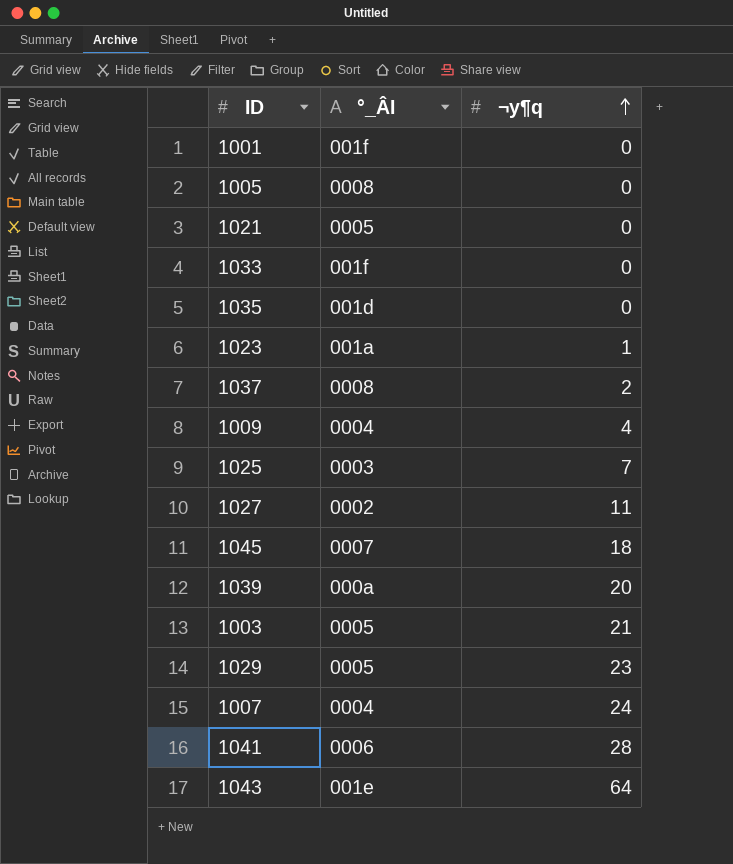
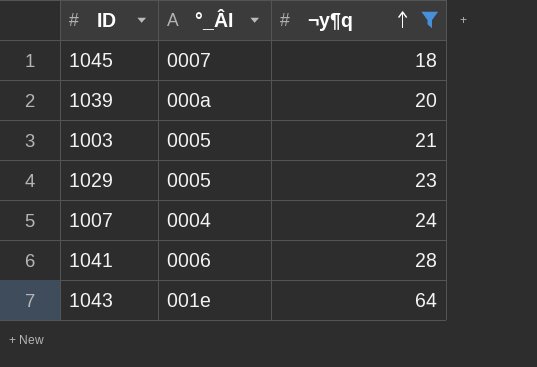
filter: none -> ¬y¶q >= 18

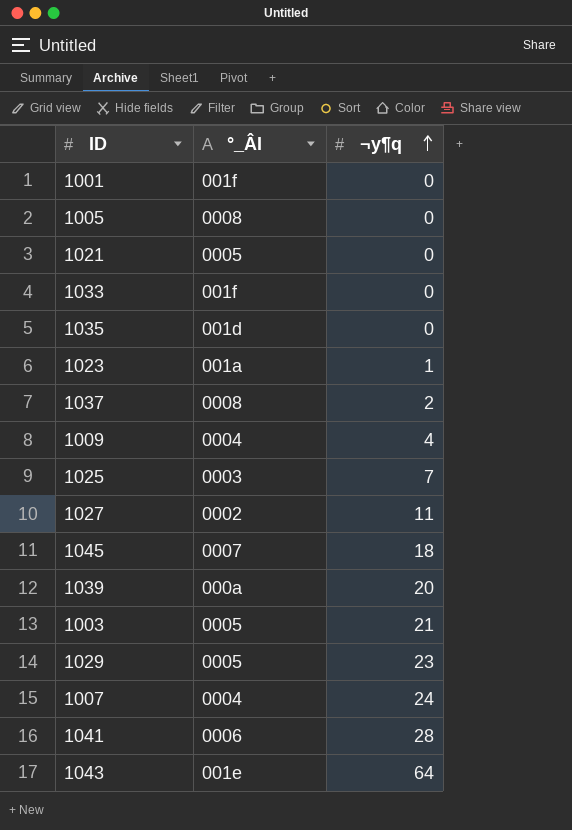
filter: ¬y¶q >= 18 -> none

